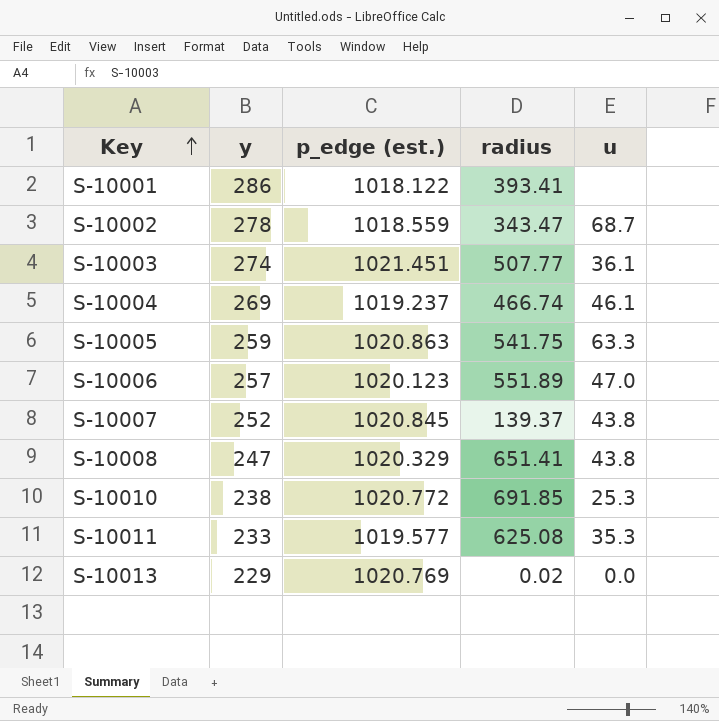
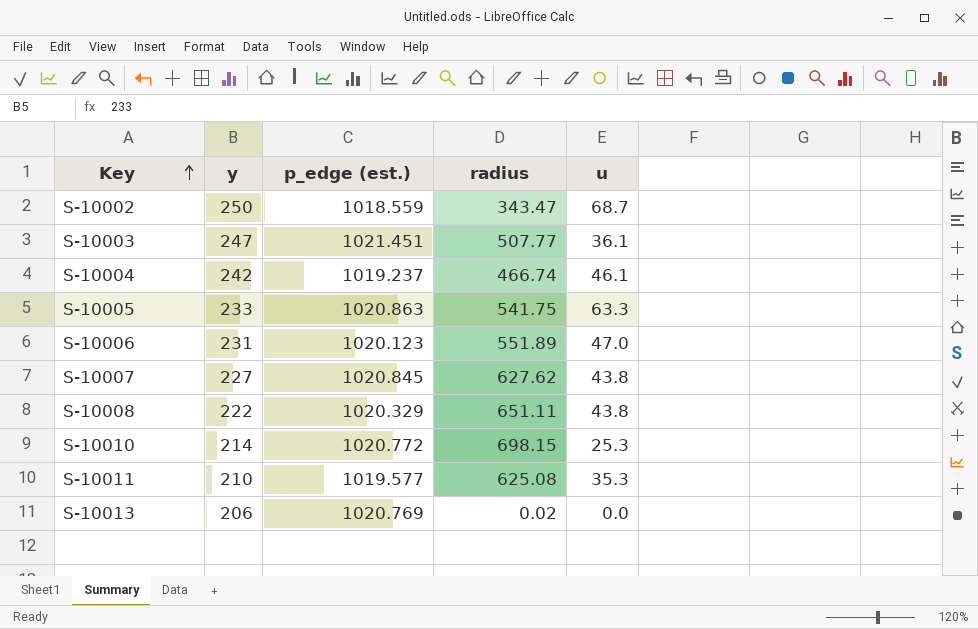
row S-10001: 286 | 1018.122 | 393.41 | none -> none
S-10002 | y: 278 -> 250
S-10003 | y: 274 -> 247
S-10004 | y: 269 -> 242
S-10005 | y: 259 -> 233
S-10006 | y: 257 -> 231
S-10007 | y: 252 -> 227
S-10007 | radius: 139.37 -> 627.62
S-10008 | y: 247 -> 222
S-10008 | radius: 651.41 -> 651.11
S-10010 | y: 238 -> 214
S-10010 | radius: 691.85 -> 698.15
S-10011 | y: 233 -> 210
S-10013 | y: 229 -> 206

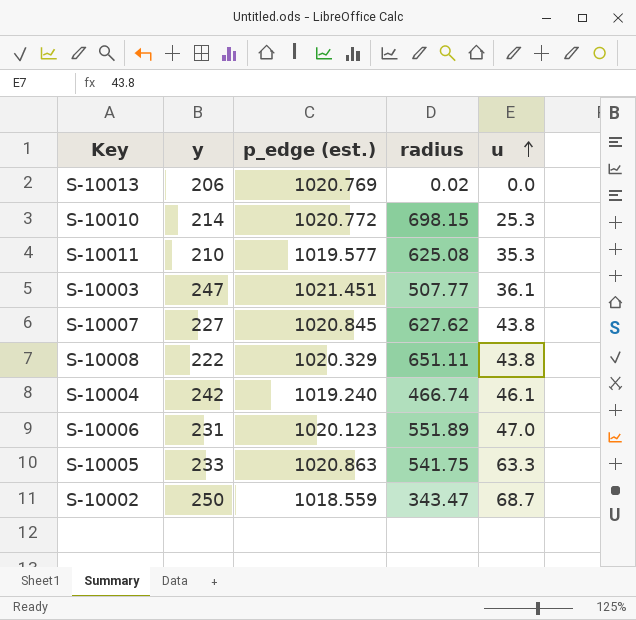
row order: Key ascending -> u ascending
S-10004 | p_edge (est.): 1019.237 -> 1019.240

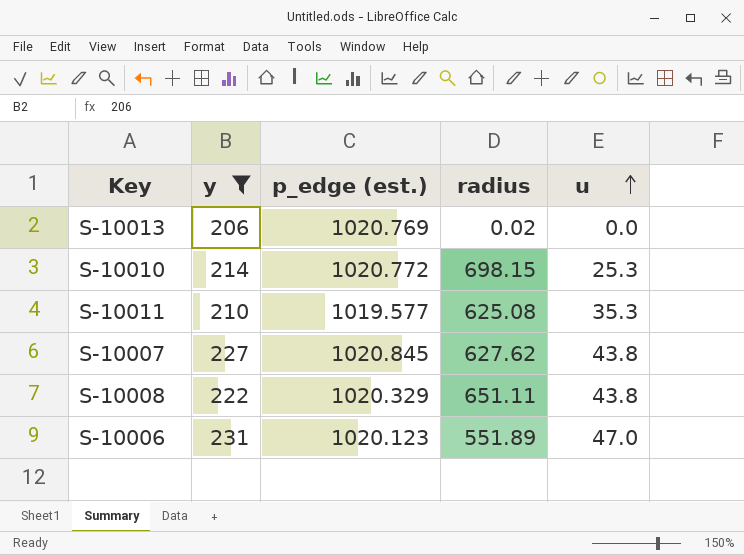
filter: none -> y <= 231

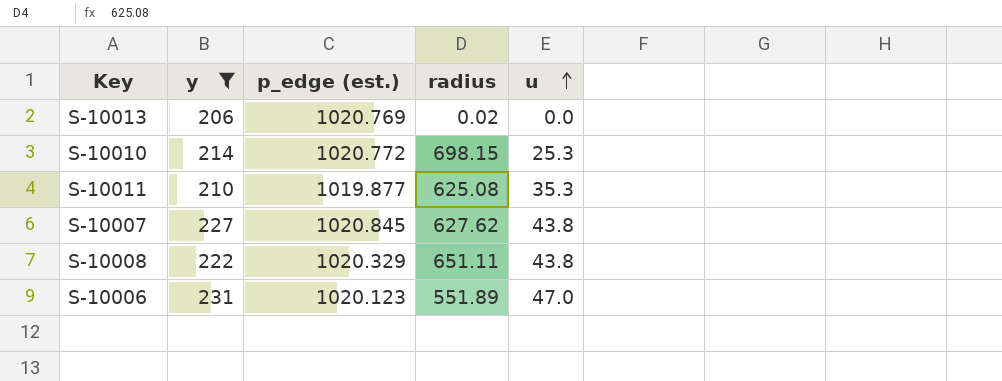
S-10011 | p_edge (est.): 1019.577 -> 1019.877

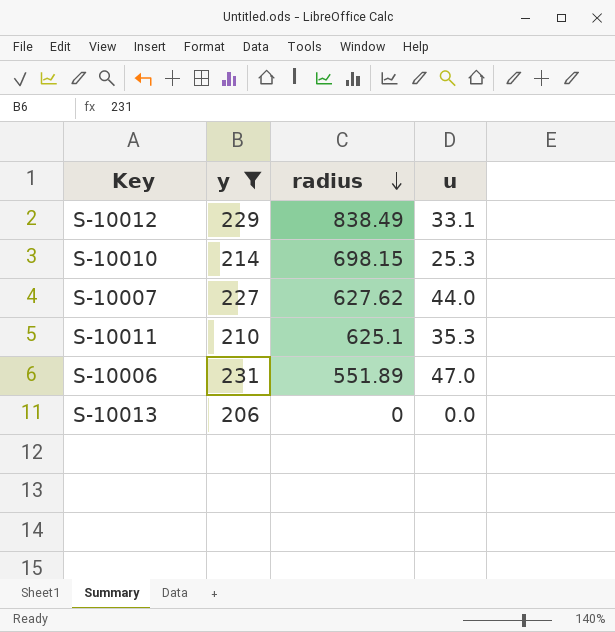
row order: u ascending -> radius descending
column p_edge (est.) | position: 3 -> none
row S-10008: 222 | 1020.329 | 651.11 | 43.8 -> none
row S-10012: none -> 229 | 838.49 | 33.1
S-10007 | u: 43.8 -> 44.0
S-10011 | radius: 625.08 -> 625.1
S-10013 | radius: 0.02 -> 0

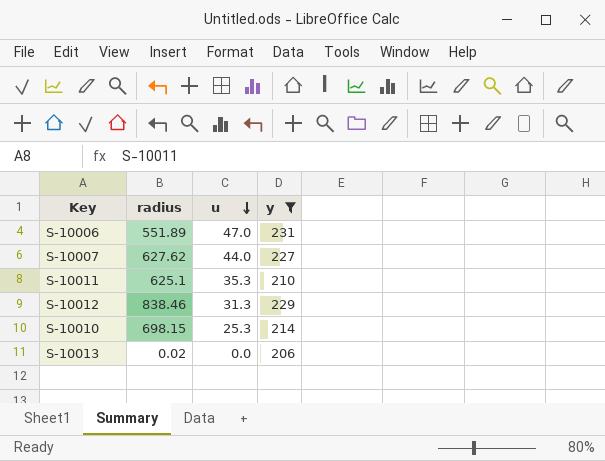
row order: radius descending -> u descending
column y | position: 2 -> 4
S-10012 | radius: 838.49 -> 838.46
S-10012 | u: 33.1 -> 31.3
S-10013 | radius: 0 -> 0.02

